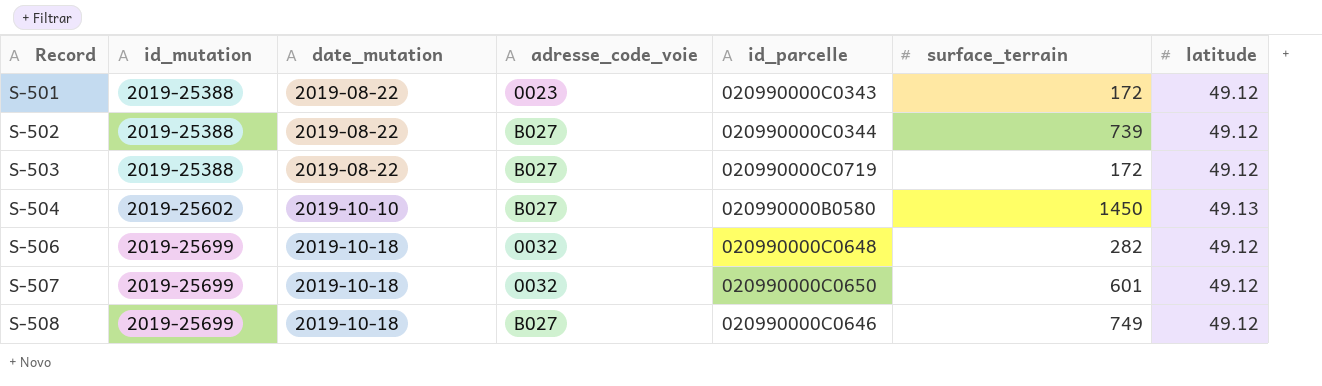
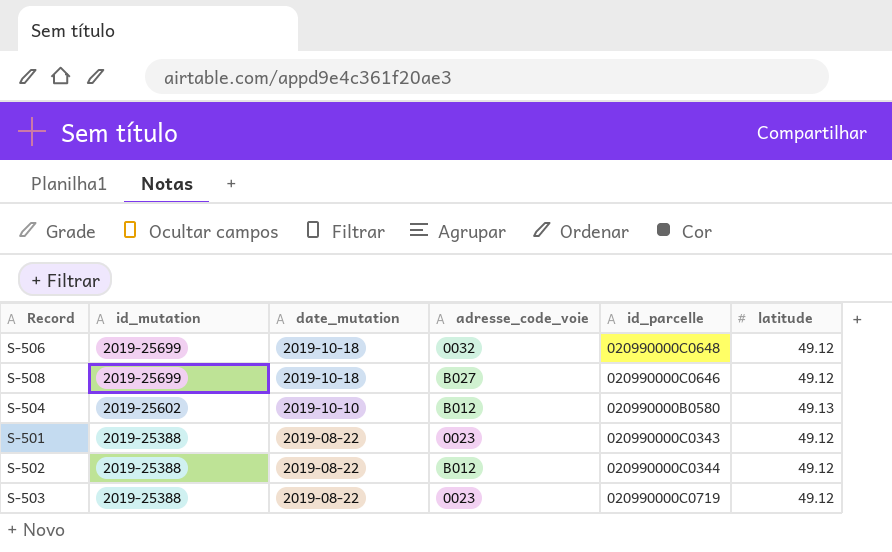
row order: Record ascending -> id_mutation descending
column surface_terrain | position: 6 -> none
row S-507: 2019-25699 | 2019-10-18 | 0032 | 020990000C0650 | 601 | 49.12 -> none
S-504 | adresse_code_voie: B027 -> B012
S-502 | adresse_code_voie: B027 -> B012
S-503 | adresse_code_voie: B027 -> 0023

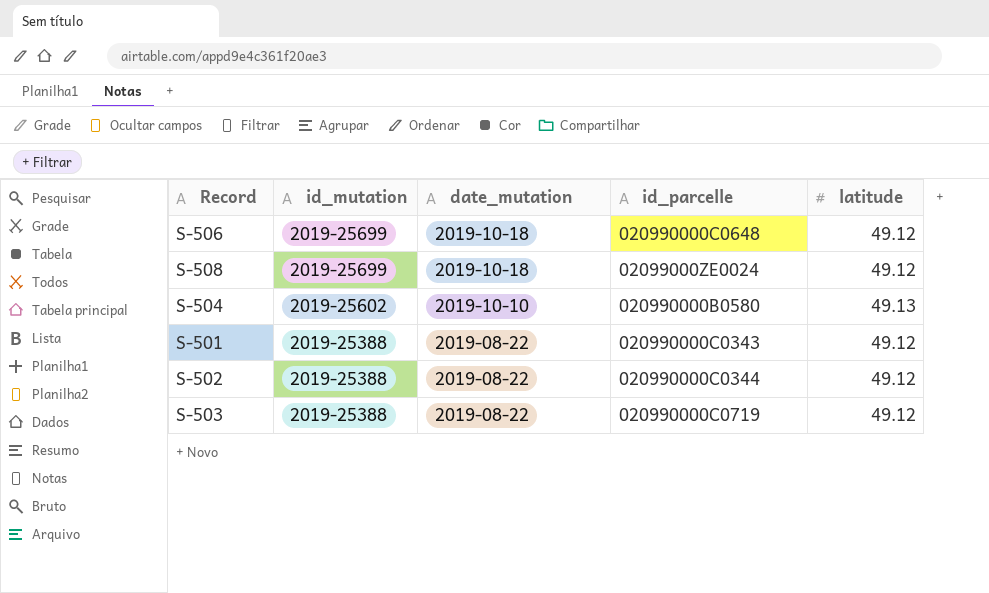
column adresse_code_voie | position: 4 -> none
S-508 | id_parcelle: 020990000C0646 -> 02099000ZE0024

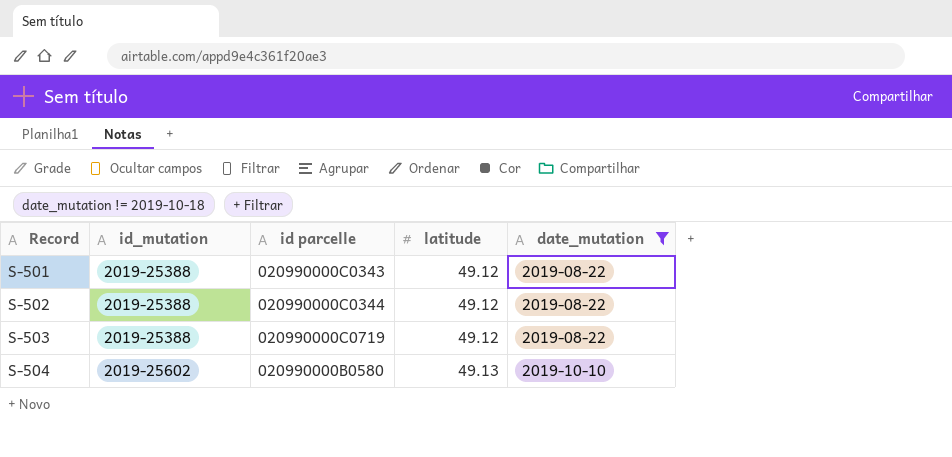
filter: none -> date_mutation != 2019-10-18
row order: id_mutation descending -> Record ascending
column name: id_parcelle -> id parcelle
column date_mutation | position: 3 -> 5

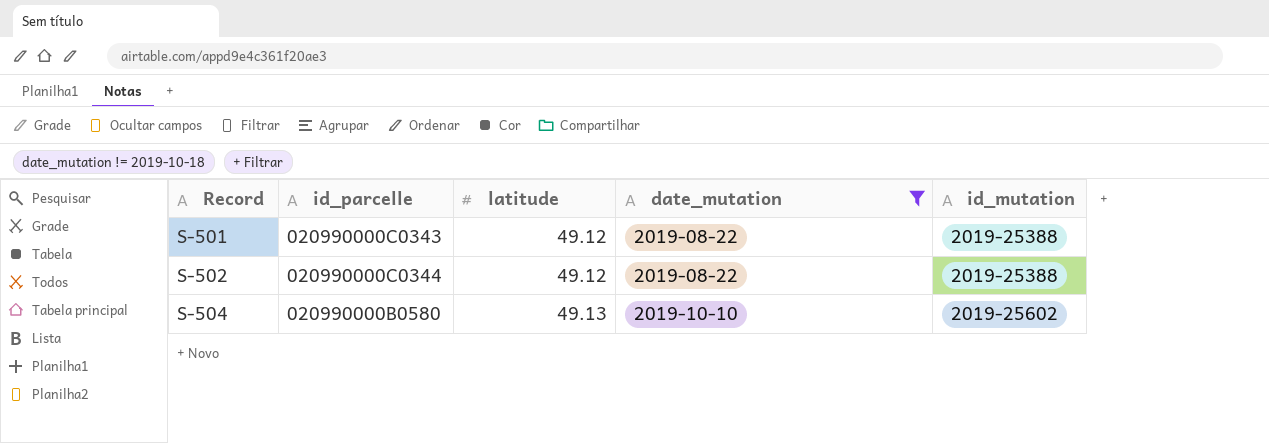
column name: id parcelle -> id_parcelle
column id_mutation | position: 2 -> 5
row S-503: 2019-25388 | 020990000C0719 | 49.12 | 2019-08-22 -> none

